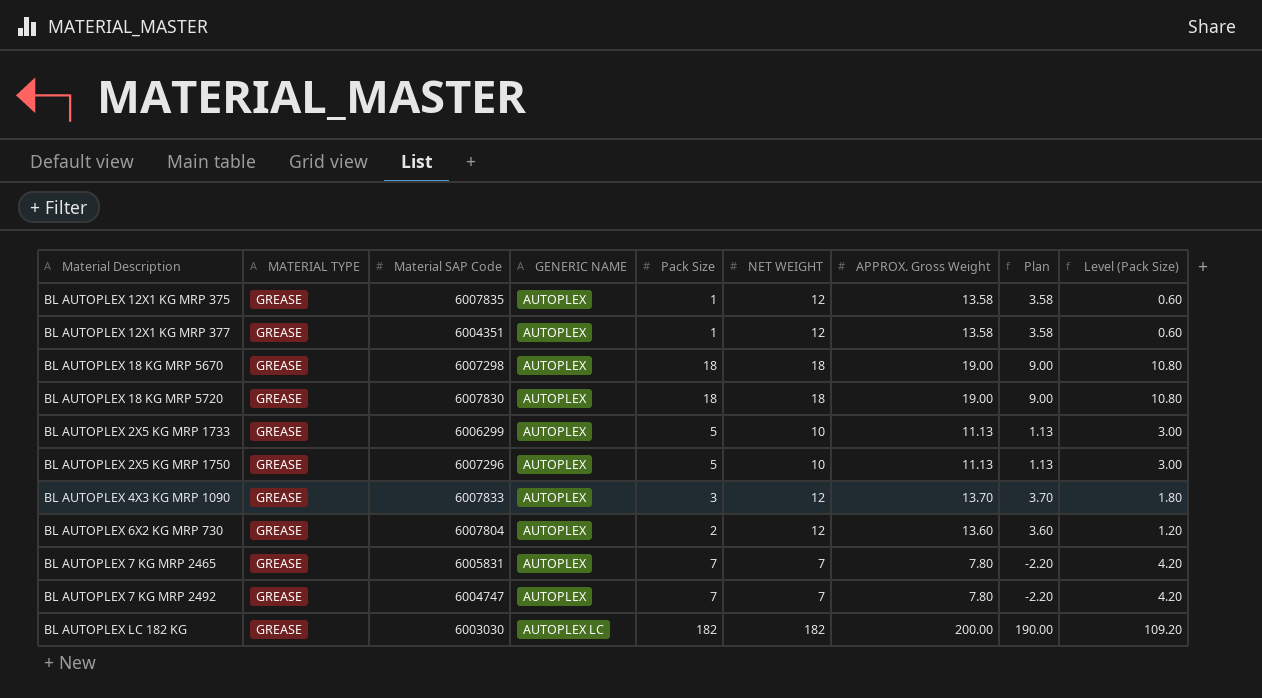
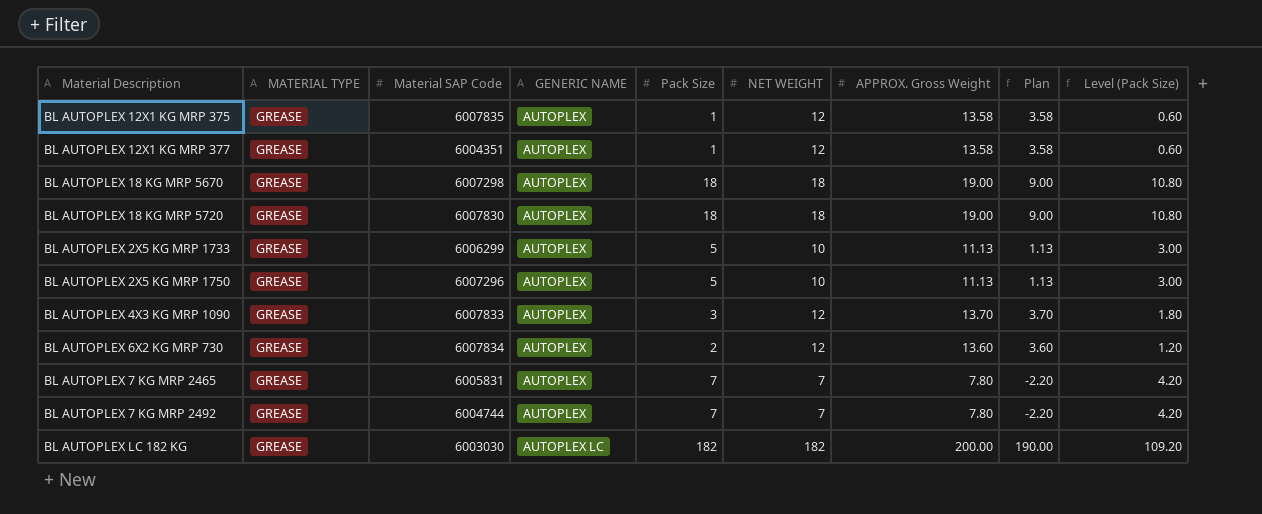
BL AUTOPLEX 6X2 KG MRP 730 | Material SAP Code: 6007804 -> 6007834
BL AUTOPLEX 7 KG MRP 2492 | Material SAP Code: 6004747 -> 6004744

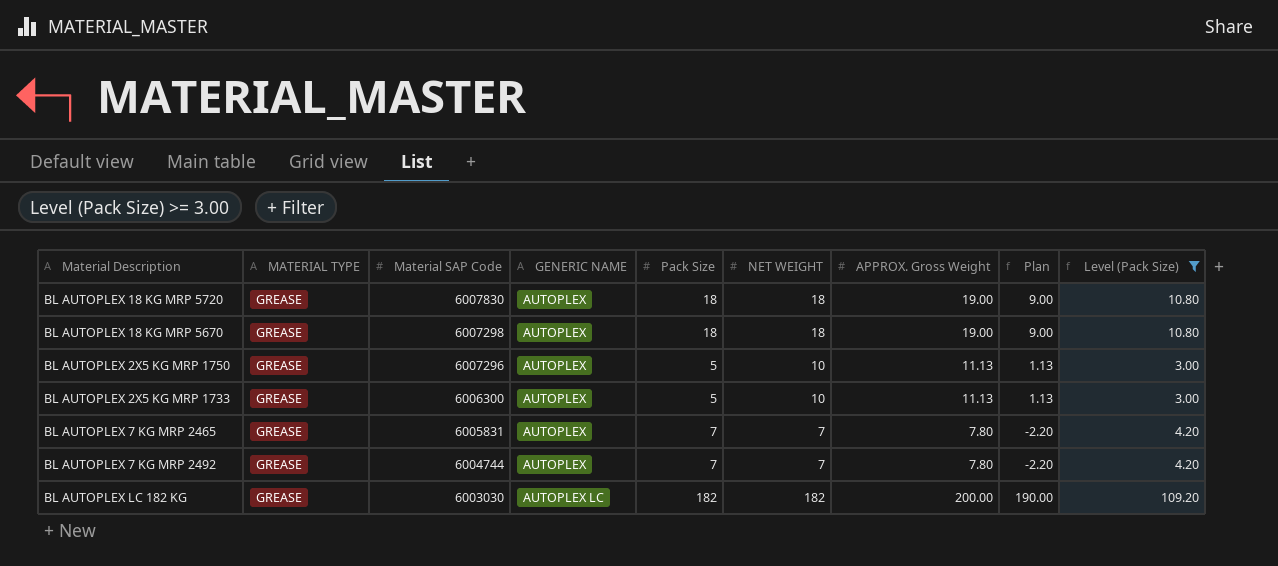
filter: none -> Level (Pack Size) >= 3.00
row order: GENERIC NAME ascending -> Material SAP Code descending
BL AUTOPLEX 2X5 KG MRP 1733 | Material SAP Code: 6006299 -> 6006300

